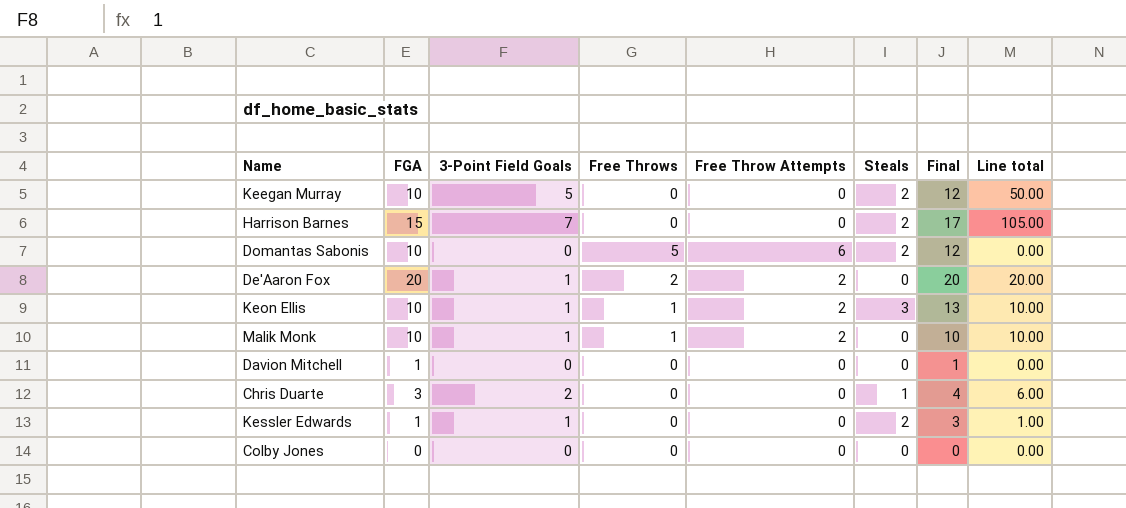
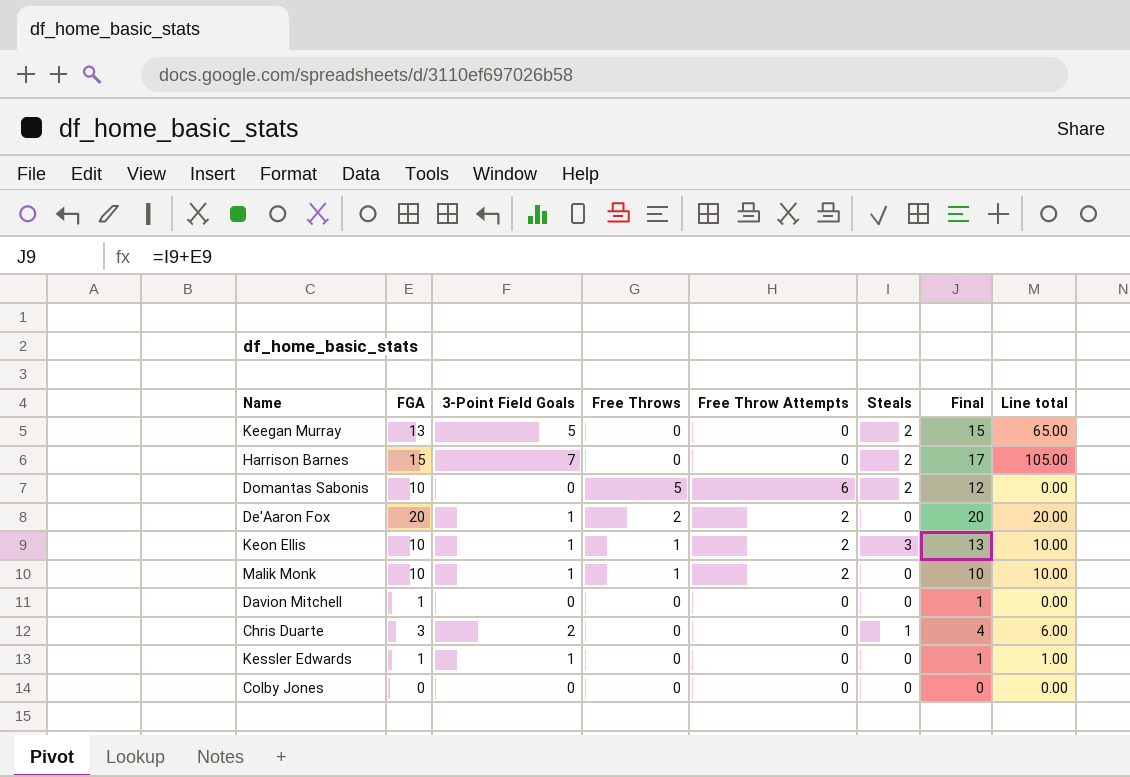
Keegan Murray | FGA: 10 -> 13
Keegan Murray | Final: 12 -> 15
Keegan Murray | Line total: 50.00 -> 65.00
Kessler Edwards | Steals: 2 -> 0
Kessler Edwards | Final: 3 -> 1

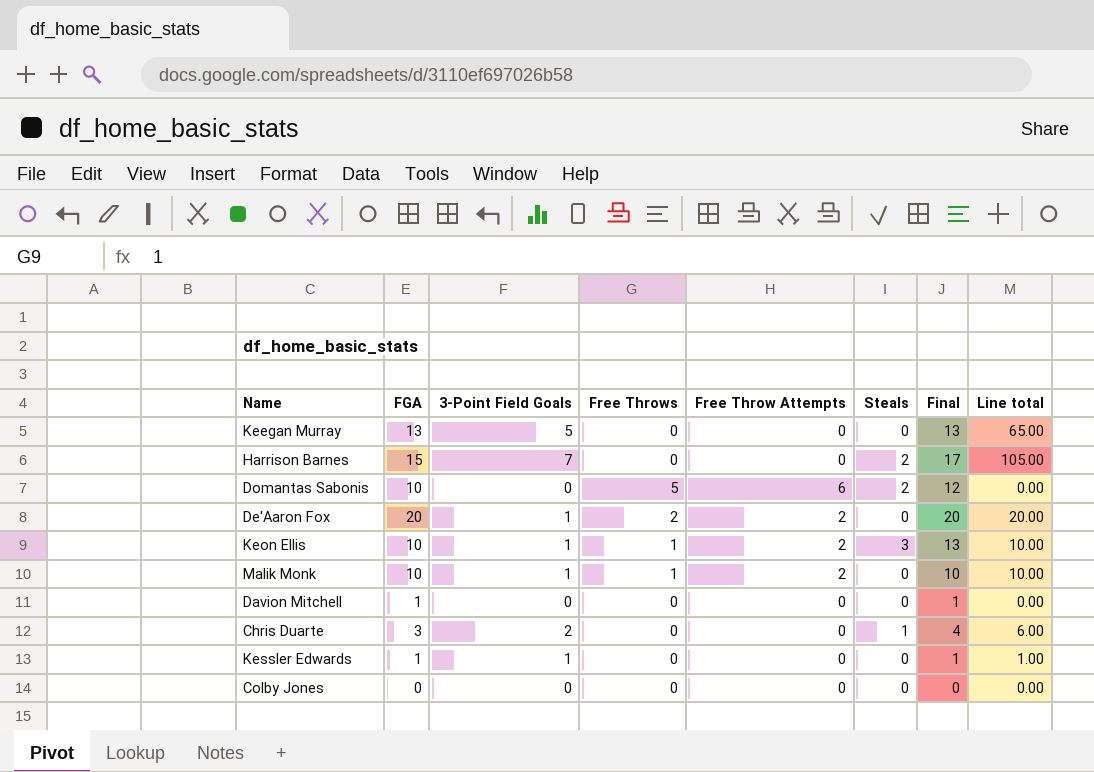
Keegan Murray | Steals: 2 -> 0
Keegan Murray | Final: 15 -> 13

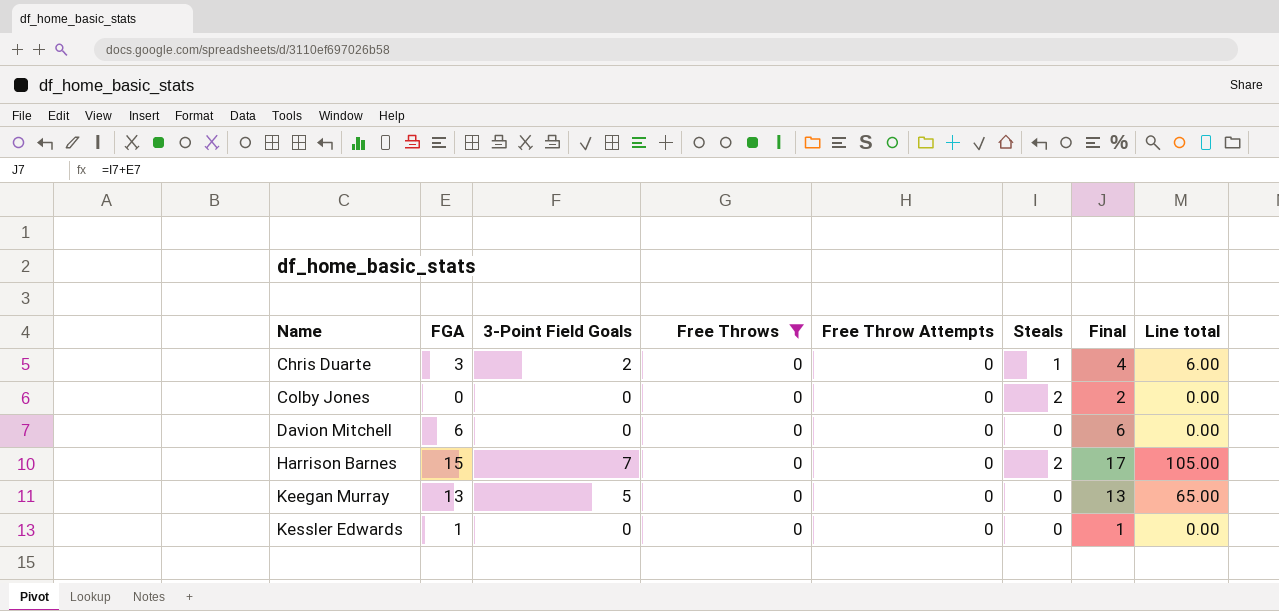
filter: none -> Free Throws = 0
row order: none -> Name ascending
Colby Jones | Steals: 0 -> 2
Colby Jones | Final: 0 -> 2
Davion Mitchell | FGA: 1 -> 6
Davion Mitchell | Final: 1 -> 6
Kessler Edwards | 3-Point Field Goals: 1 -> 0
Kessler Edwards | Line total: 1.00 -> 0.00

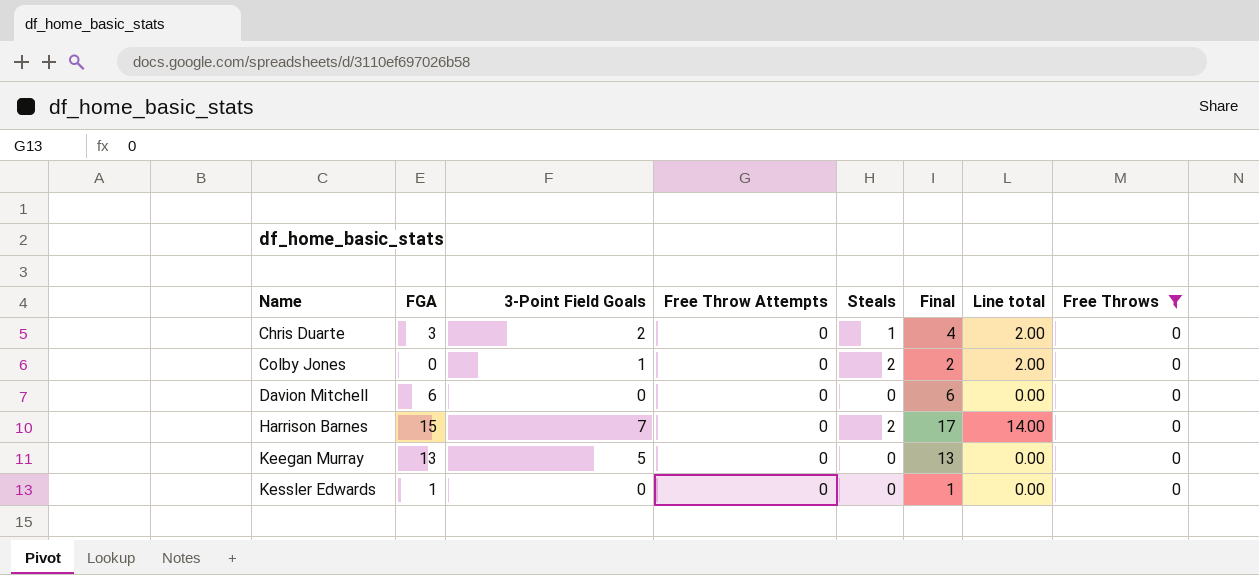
column Line total | formula: [FGA] * [3-Point Field Goals] -> [3-Point Field Goals] * [Steals]
column Free Throws | position: 4 -> 8
Colby Jones | 3-Point Field Goals: 0 -> 1

